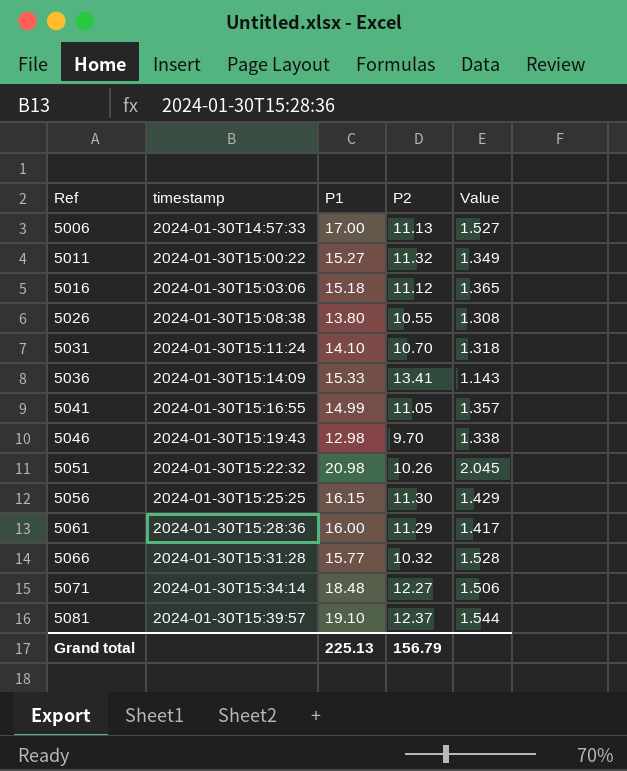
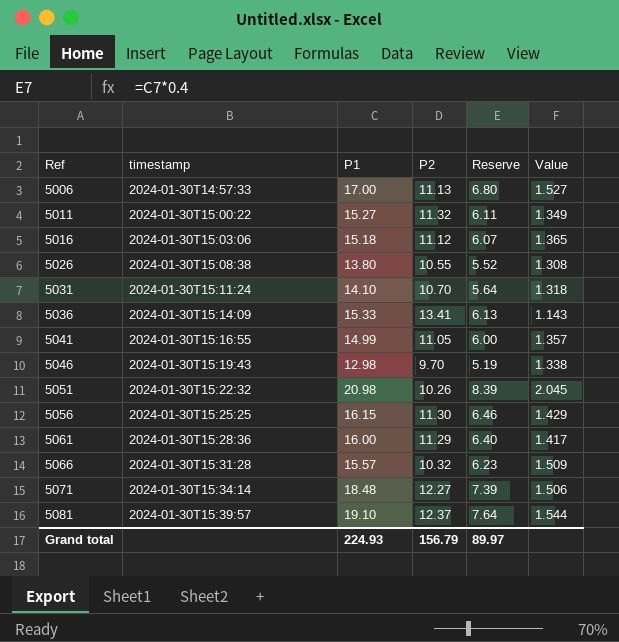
column Reserve | formula: none -> [P1] * 0.4
5066 | P1: 15.77 -> 15.57
5066 | Value: 1.528 -> 1.509
Grand total | P1: 225.13 -> 224.93

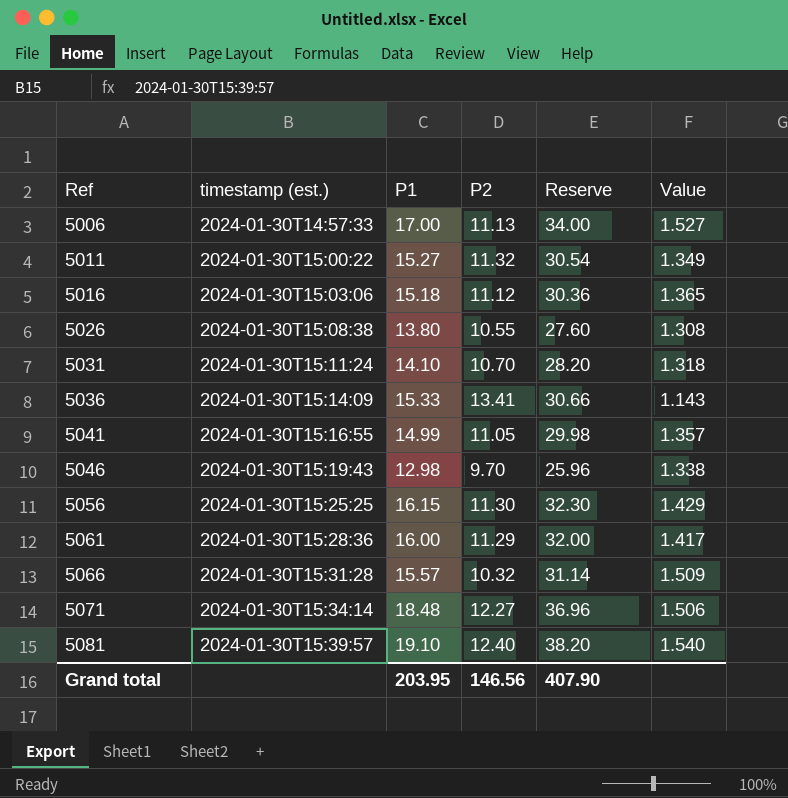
column name: timestamp -> timestamp (est.)
column Reserve | formula: [P1] * 0.4 -> [P1] * 2
row 5051: 2024-01-30T15:22:32 | 20.98 | 10.26 | 8.39 | 2.045 -> none
5081 | P2: 12.37 -> 12.40
5081 | Value: 1.544 -> 1.540
Grand total | P1: 224.93 -> 203.95
Grand total | P2: 156.79 -> 146.56
Grand total | Reserve: 89.97 -> 407.90

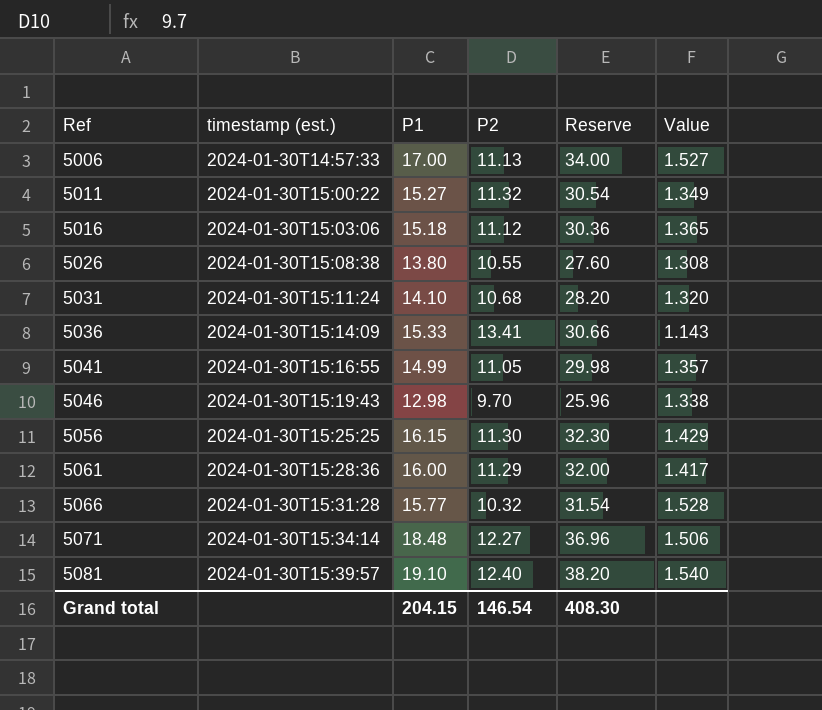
5031 | P2: 10.70 -> 10.68
5031 | Value: 1.318 -> 1.320
5066 | P1: 15.57 -> 15.77
5066 | Reserve: 31.14 -> 31.54
5066 | Value: 1.509 -> 1.528
Grand total | P1: 203.95 -> 204.15
Grand total | P2: 146.56 -> 146.54
Grand total | Reserve: 407.90 -> 408.30

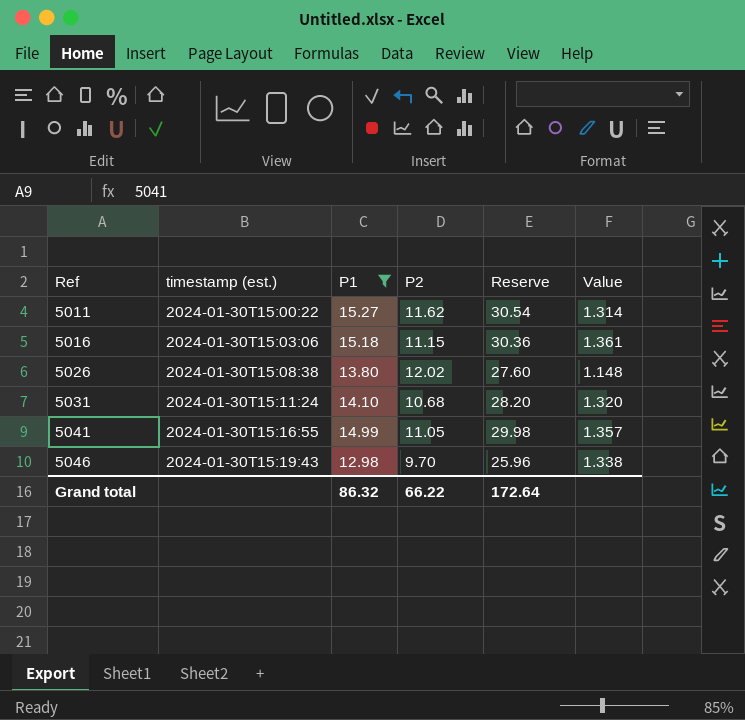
filter: none -> P1 <= 15.27
5011 | P2: 11.32 -> 11.62
5011 | Value: 1.349 -> 1.314
5016 | P2: 11.12 -> 11.15
5016 | Value: 1.365 -> 1.361
5026 | P2: 10.55 -> 12.02
5026 | Value: 1.308 -> 1.148
Grand total | P1: 204.15 -> 86.32
Grand total | P2: 146.54 -> 66.22
Grand total | Reserve: 408.30 -> 172.64

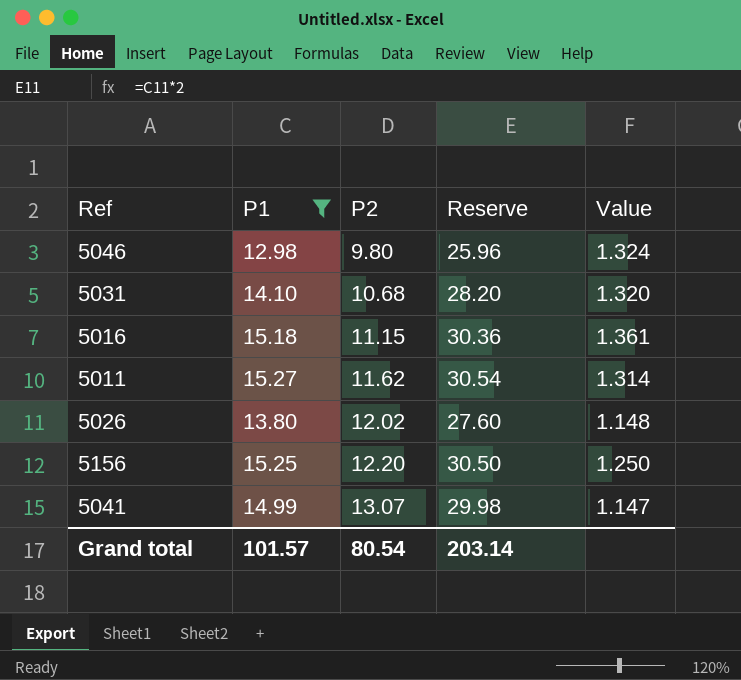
row order: Ref ascending -> P2 ascending
column timestamp (est.) | position: 2 -> none
5046 | P2: 9.70 -> 9.80
5046 | Value: 1.338 -> 1.324
row 5156: none -> 15.25 | 12.20 | 30.50 | 1.250
5041 | P2: 11.05 -> 13.07
5041 | Value: 1.357 -> 1.147
Grand total | P1: 86.32 -> 101.57
Grand total | P2: 66.22 -> 80.54
Grand total | Reserve: 172.64 -> 203.14

